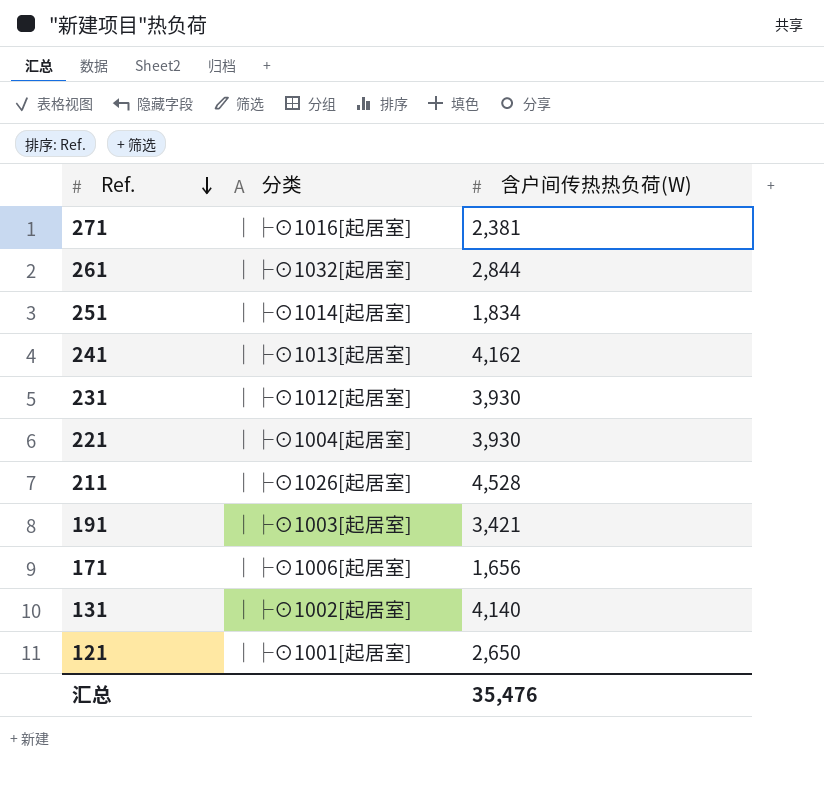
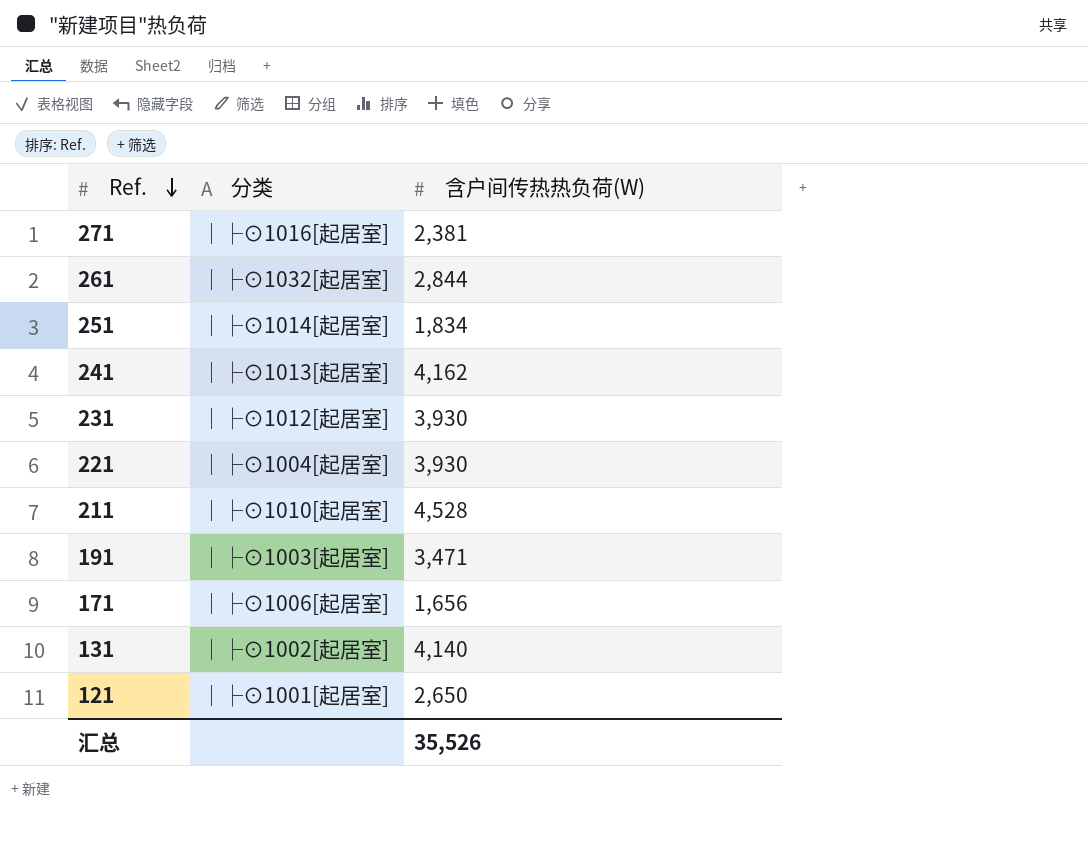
211 | 分类: │├⊙1026[起居室] -> │├⊙1010[起居室]
191 | 含户间传热热负荷(W): 3,421 -> 3,471
汇总 | 含户间传热热负荷(W): 35,476 -> 35,526

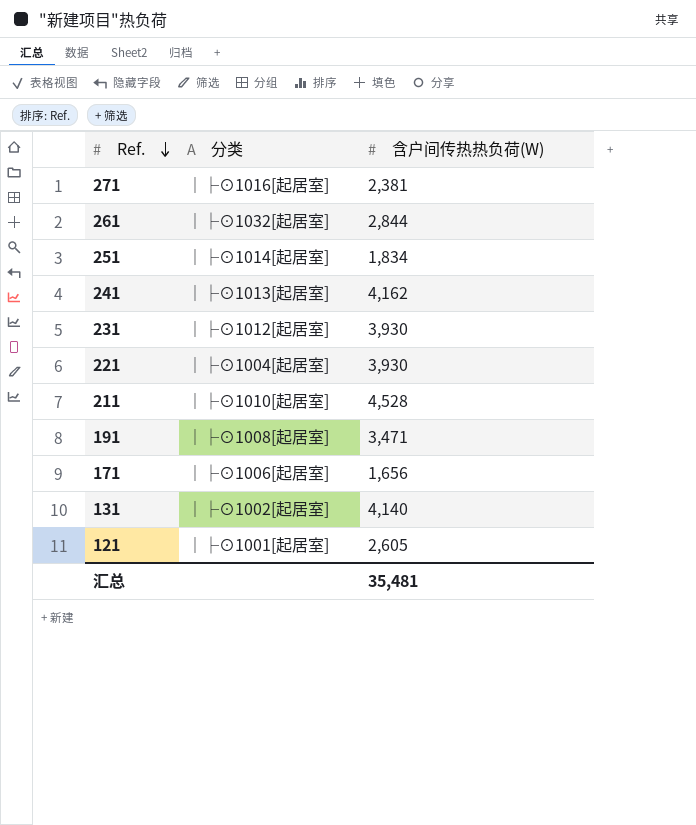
191 | 分类: │├⊙1003[起居室] -> │├⊙1008[起居室]
121 | 含户间传热热负荷(W): 2,650 -> 2,605
汇总 | 含户间传热热负荷(W): 35,526 -> 35,481

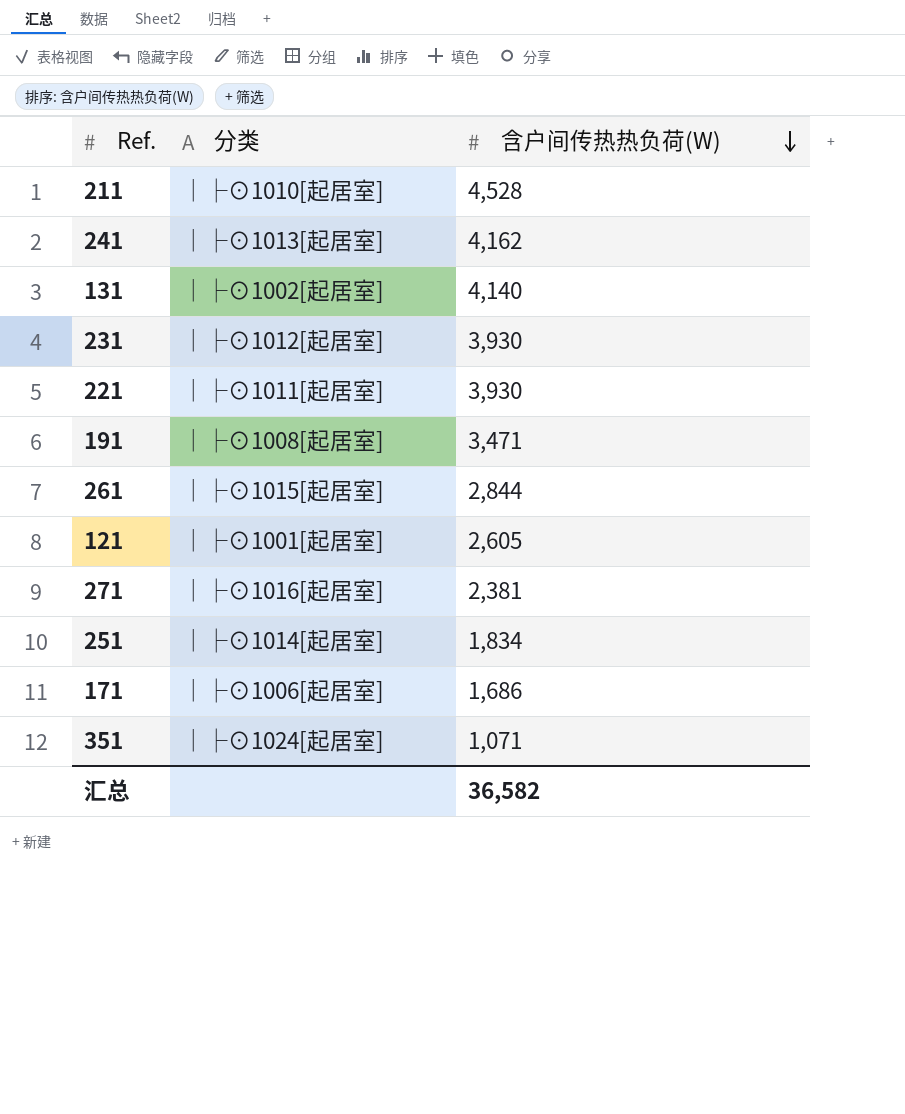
row order: Ref. descending -> 含户间传热热负荷(W) descending
221 | 分类: │├⊙1004[起居室] -> │├⊙1011[起居室]
261 | 分类: │├⊙1032[起居室] -> │├⊙1015[起居室]
171 | 含户间传热热负荷(W): 1,656 -> 1,686
row 351: none -> │├⊙1024[起居室] | 1,071
汇总 | 含户间传热热负荷(W): 35,481 -> 36,582

